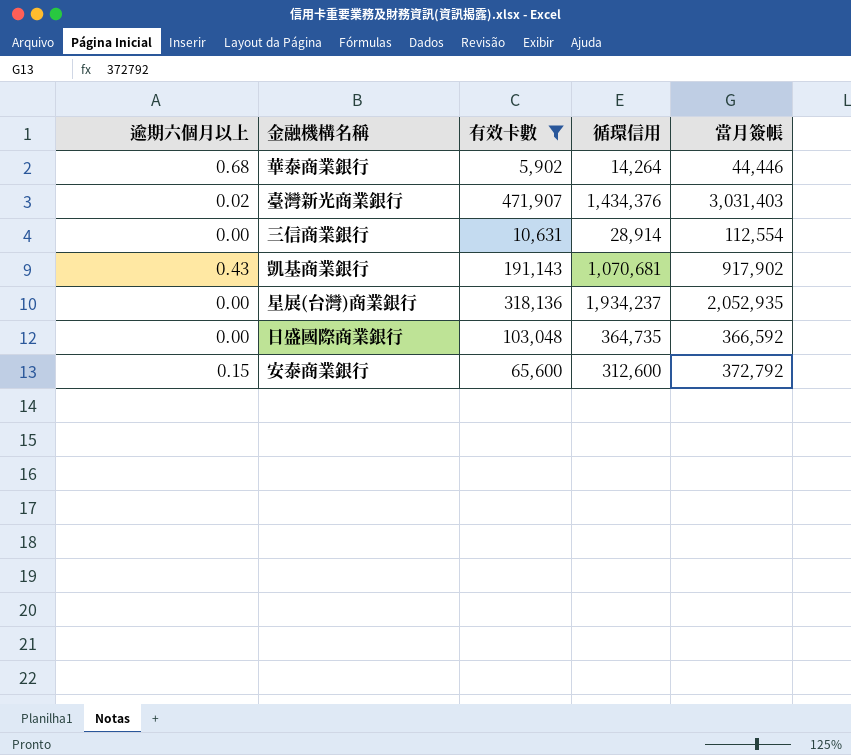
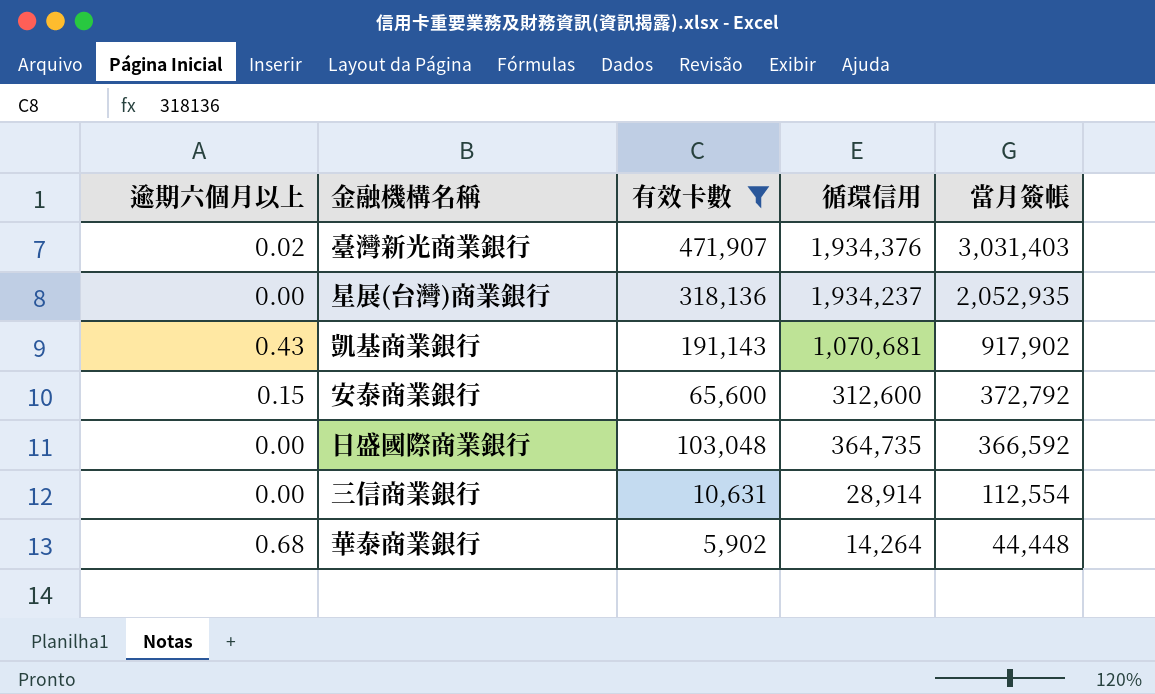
row order: none -> 當月簽帳 descending
臺灣新光商業銀行 | 循環信用: 1,434,376 -> 1,934,376
華泰商業銀行 | 當月簽帳: 44,446 -> 44,448

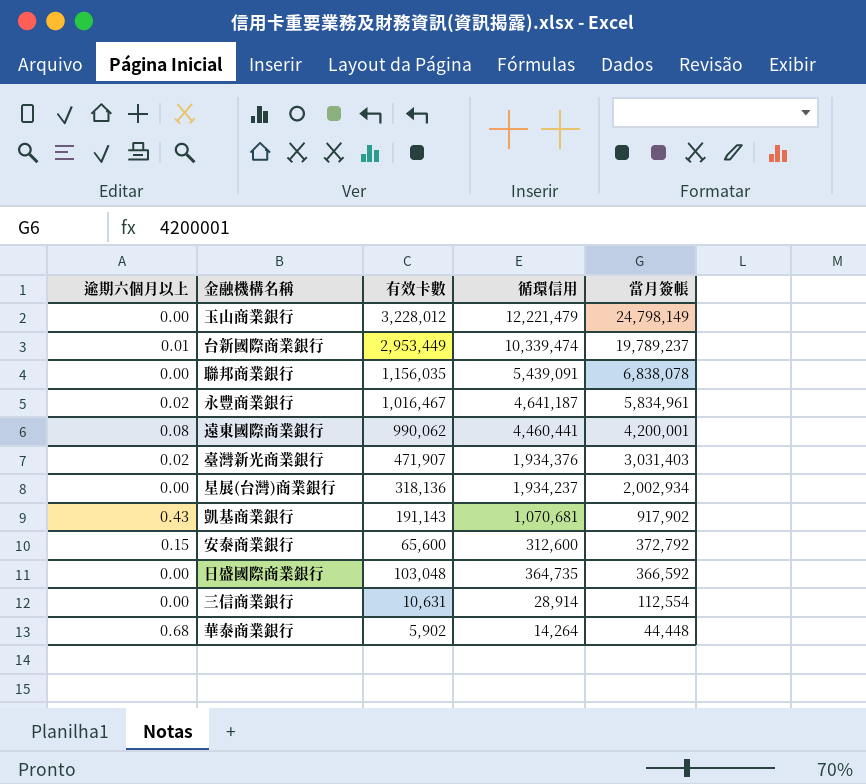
filter: 有效卡數 <= 471,907 -> none
星展(台灣)商業銀行 | 當月簽帳: 2,052,935 -> 2,002,934

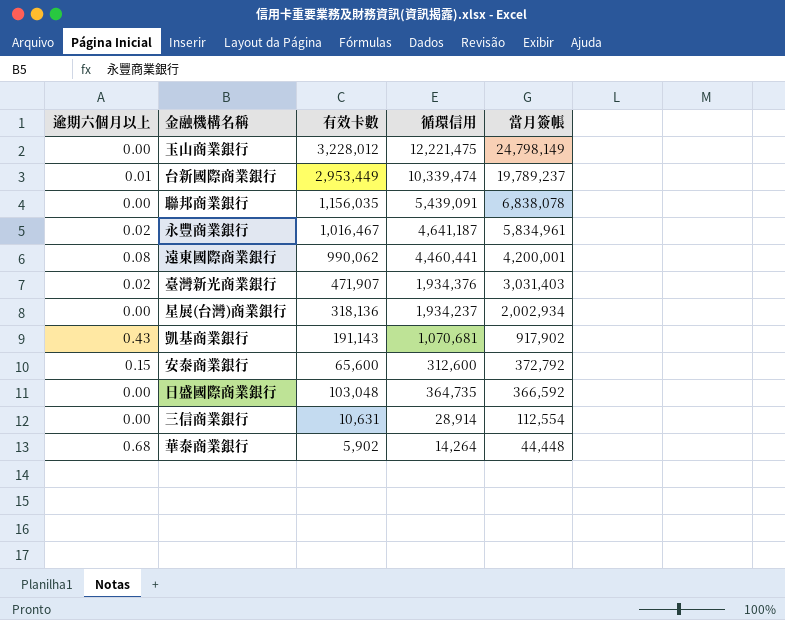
玉山商業銀行 | 循環信用: 12,221,479 -> 12,221,475

